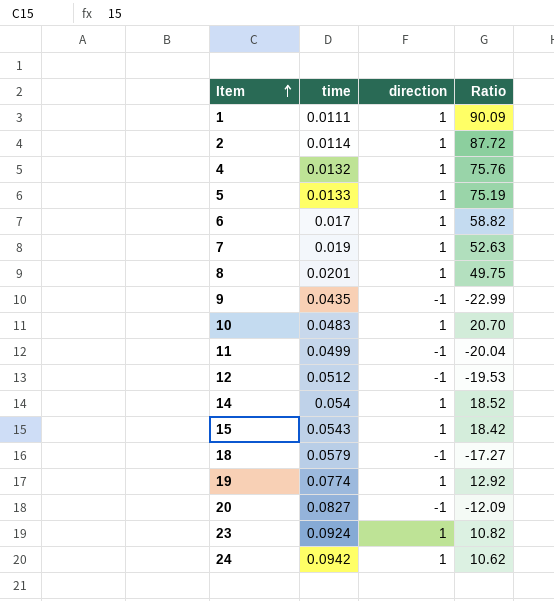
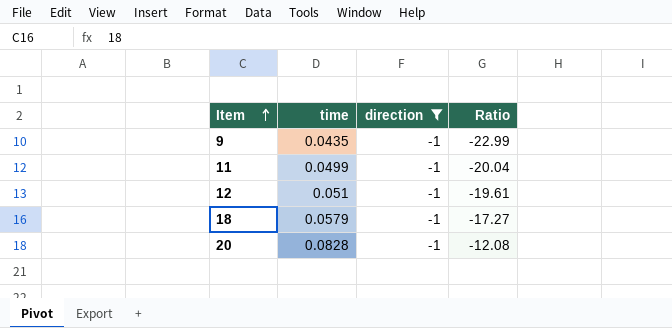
filter: none -> direction = -1
12 | time: 0.0512 -> 0.051
12 | Ratio: -19.53 -> -19.61
20 | time: 0.0827 -> 0.0828
20 | Ratio: -12.09 -> -12.08

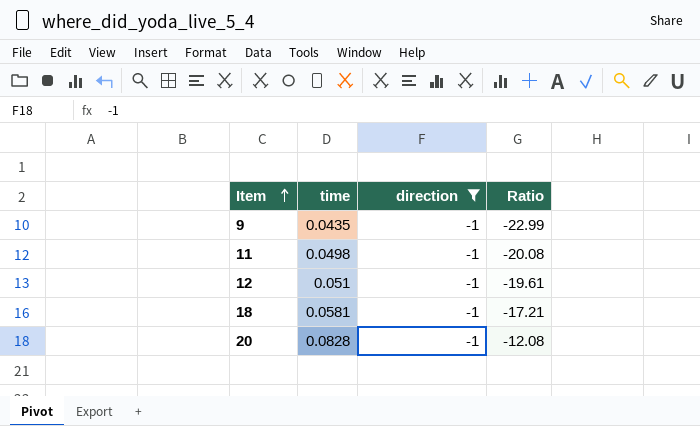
11 | time: 0.0499 -> 0.0498
11 | Ratio: -20.04 -> -20.08
18 | time: 0.0579 -> 0.0581
18 | Ratio: -17.27 -> -17.21

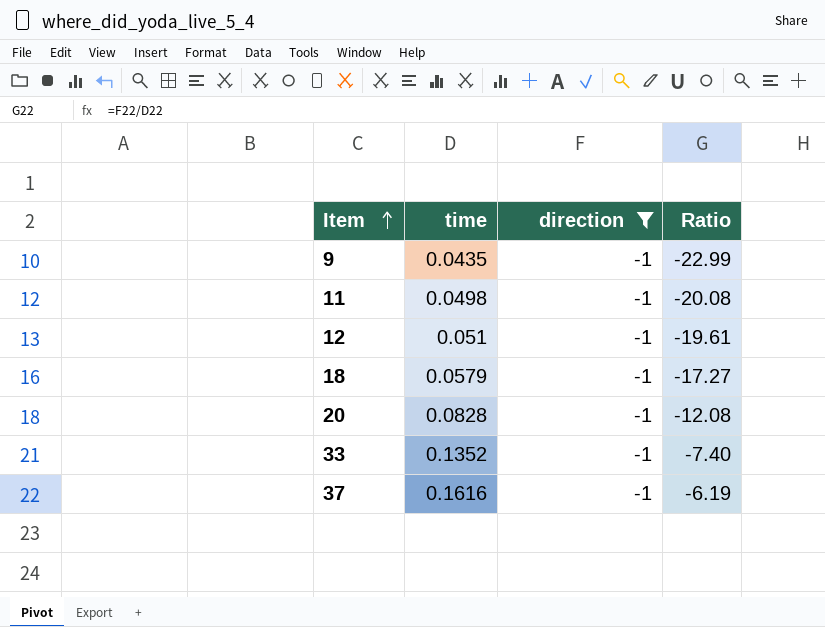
18 | time: 0.0581 -> 0.0579
18 | Ratio: -17.21 -> -17.27
row 33: none -> 0.1352 | -1 | -7.40
row 37: none -> 0.1616 | -1 | -6.19

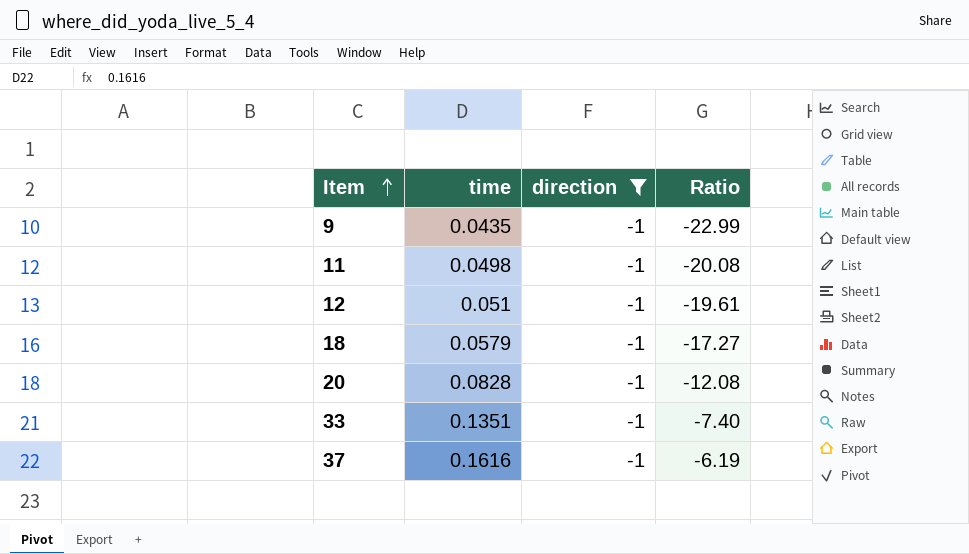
33 | time: 0.1352 -> 0.1351

